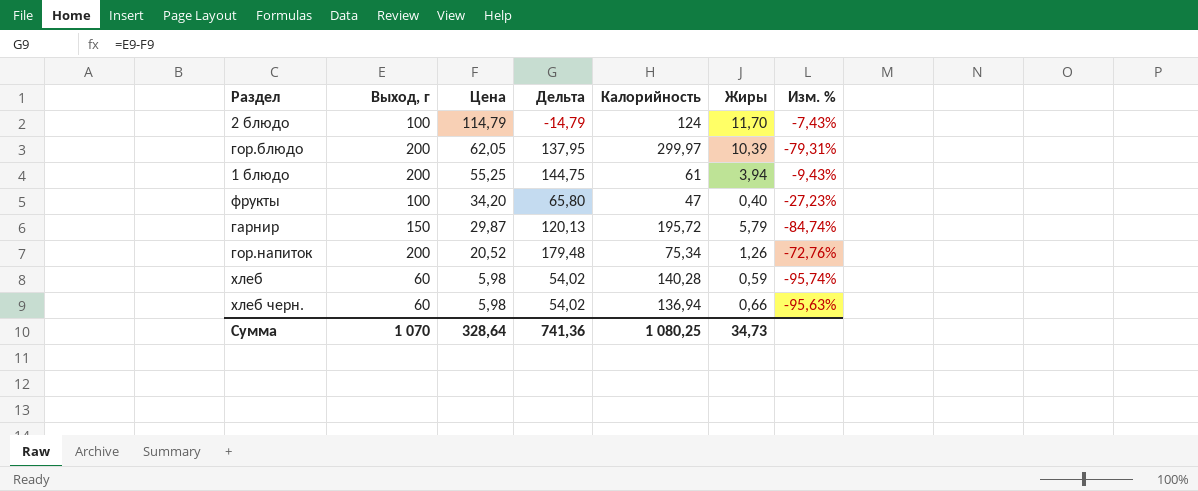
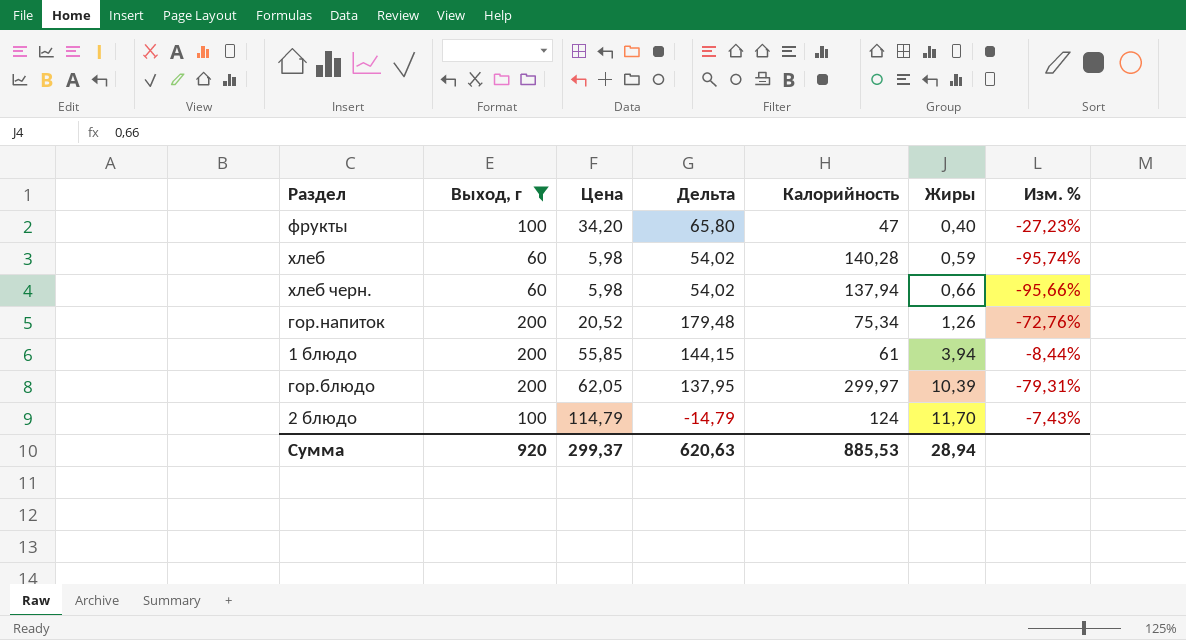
filter: none -> Выход, г != 150
row order: Цена descending -> Жиры ascending
хлеб черн. | Калорийность: 136,94 -> 137,94
хлеб черн. | Изм. %: -95,63% -> -95,66%
1 блюдо | Цена: 55,25 -> 55,85
1 блюдо | Дельта: 144,75 -> 144,15
1 блюдо | Изм. %: -9,43% -> -8,44%
Сумма | Выход, г: 1 070 -> 920
Сумма | Цена: 328,64 -> 299,37
Сумма | Дельта: 741,36 -> 620,63
Сумма | Калорийность: 1 080,25 -> 885,53
Сумма | Жиры: 34,73 -> 28,94

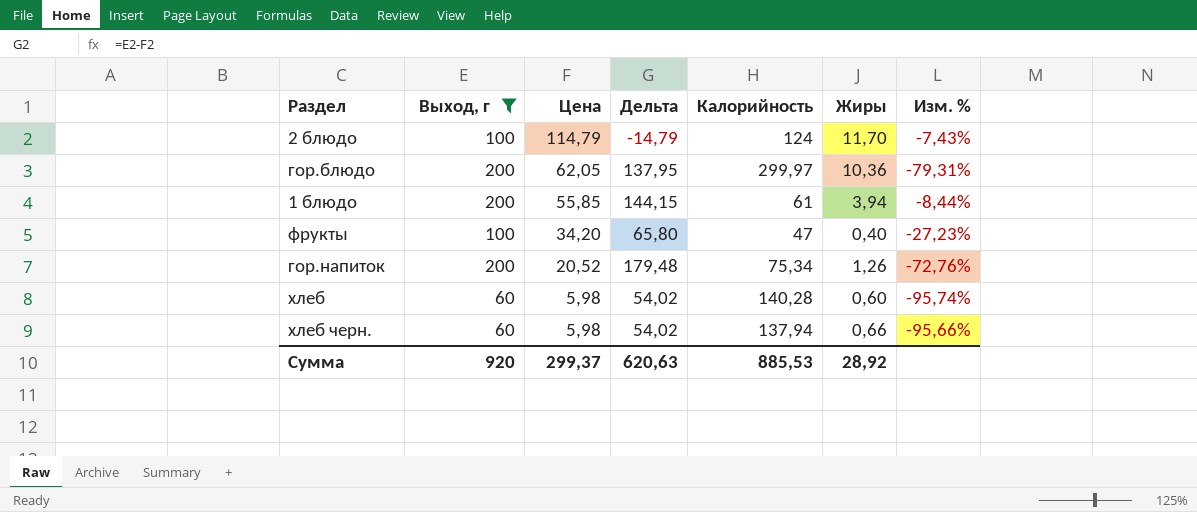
row order: Жиры ascending -> Цена descending
гор.блюдо | Жиры: 10,39 -> 10,36
хлеб | Жиры: 0,59 -> 0,60
Сумма | Жиры: 28,94 -> 28,92

